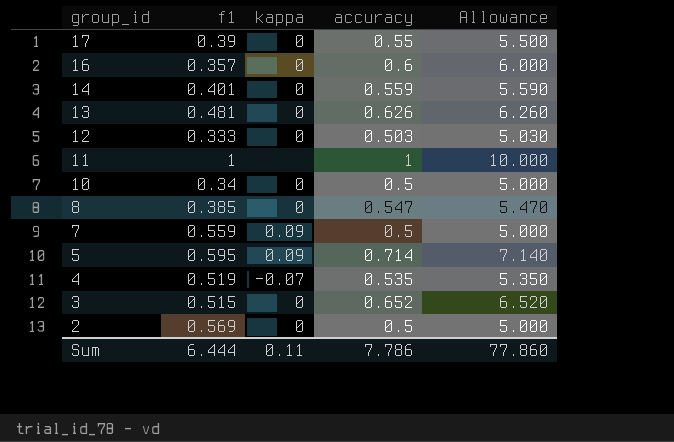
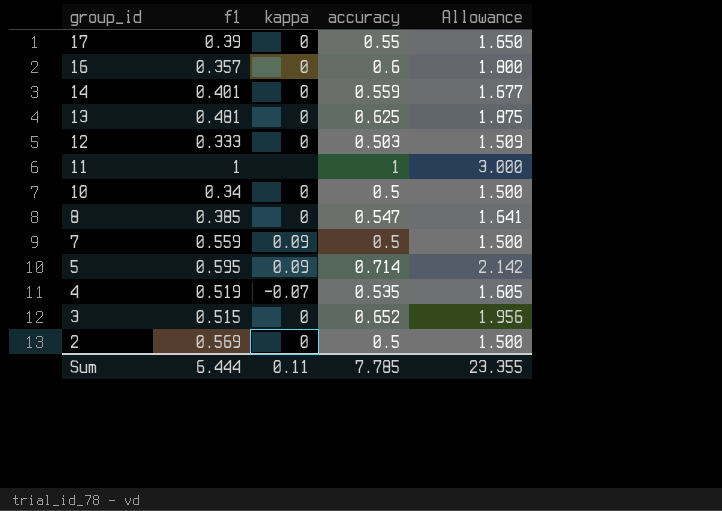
column Allowance | formula: [accuracy] * 10 -> [accuracy] * 3
13 | accuracy: 0.626 -> 0.625
Sum | accuracy: 7.786 -> 7.785
Sum | Allowance: 77.860 -> 23.355

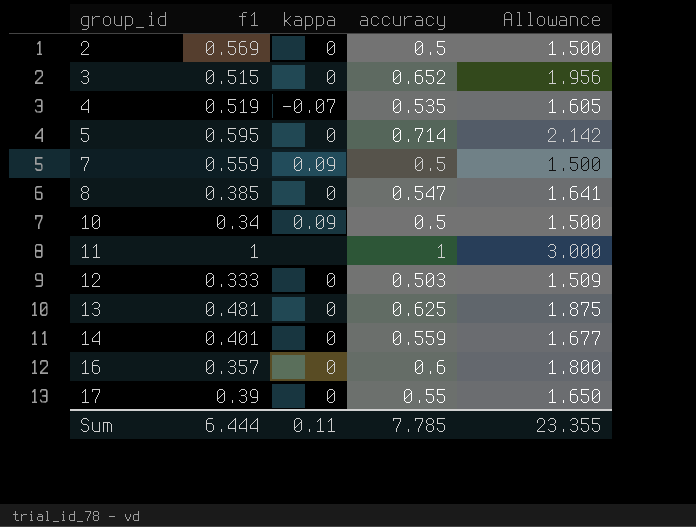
row order: group_id descending -> group_id ascending
5 | kappa: 0.09 -> 0
10 | kappa: 0 -> 0.09

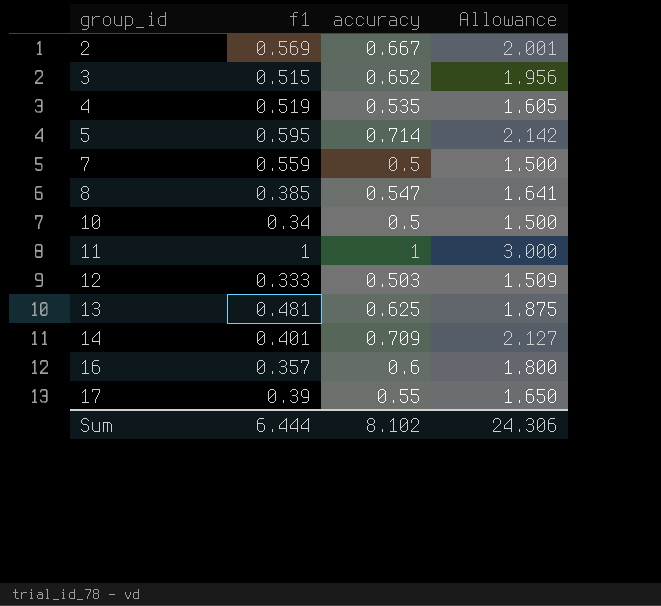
column kappa | position: 3 -> none
2 | accuracy: 0.5 -> 0.667
2 | Allowance: 1.500 -> 2.001
14 | accuracy: 0.559 -> 0.709
14 | Allowance: 1.677 -> 2.127
Sum | accuracy: 7.785 -> 8.102
Sum | Allowance: 23.355 -> 24.306

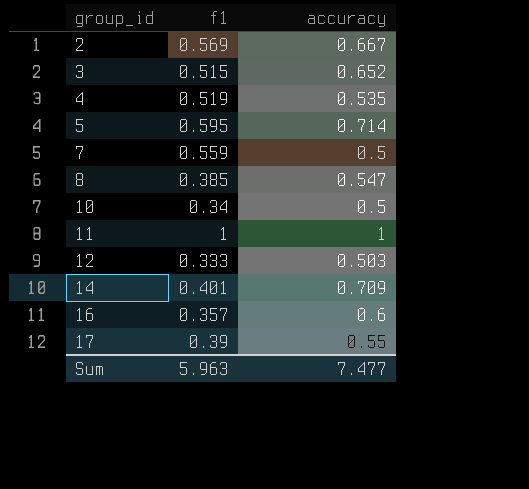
column Allowance | formula: [accuracy] * 3 -> none
row 13: 0.481 | 0.625 | 1.875 -> none
Sum | f1: 6.444 -> 5.963
Sum | accuracy: 8.102 -> 7.477

